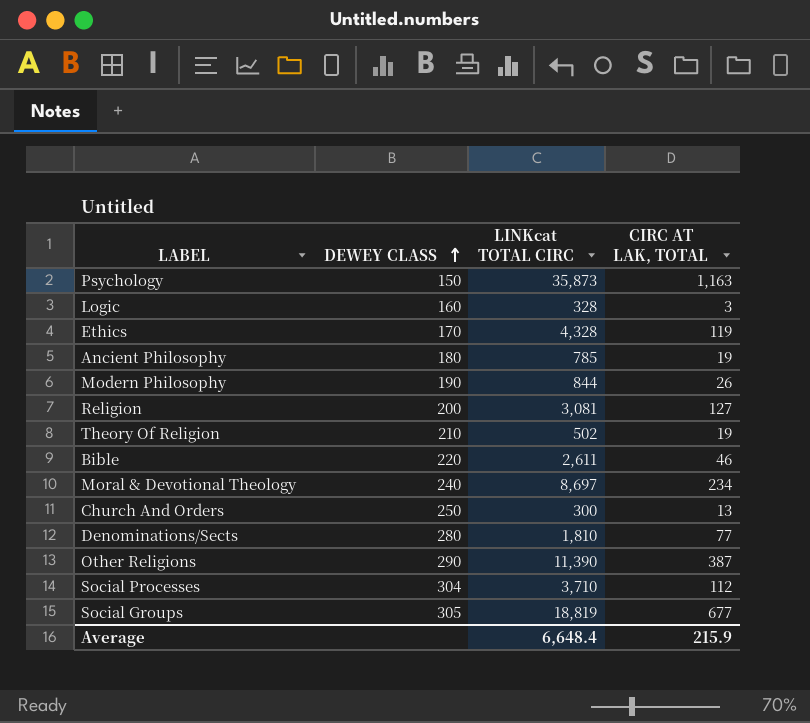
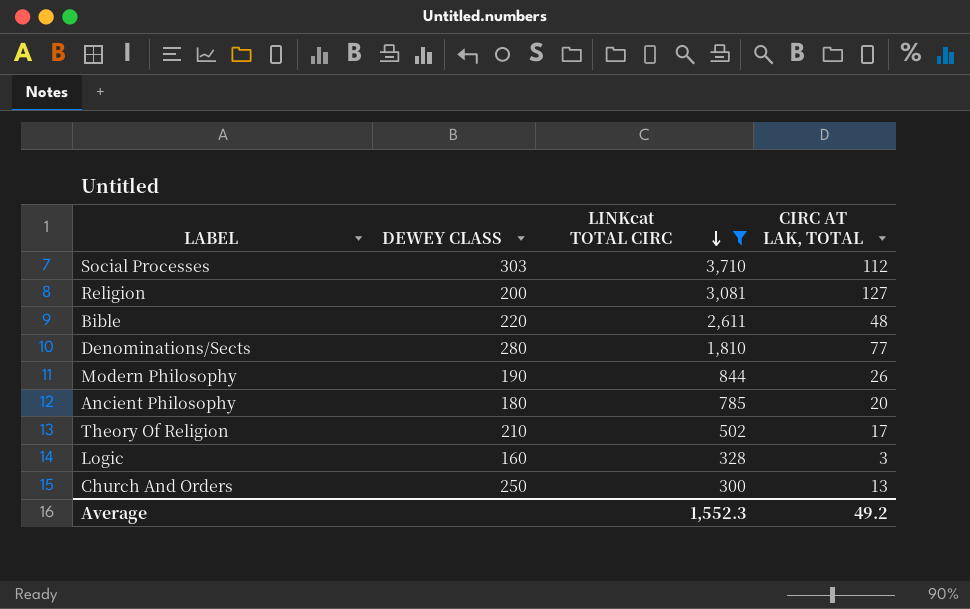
filter: none -> LINKcat TOTAL CIRC <= 3,710
row order: DEWEY CLASS ascending -> LINKcat TOTAL CIRC descending
Social Processes | DEWEY CLASS: 304 -> 303
Bible | CIRC AT LAK, TOTAL: 46 -> 48
Ancient Philosophy | CIRC AT LAK, TOTAL: 19 -> 20
Theory Of Religion | CIRC AT LAK, TOTAL: 19 -> 17
Average | LINKcat TOTAL CIRC: 6,648.4 -> 1,552.3
Average | CIRC AT LAK, TOTAL: 215.9 -> 49.2

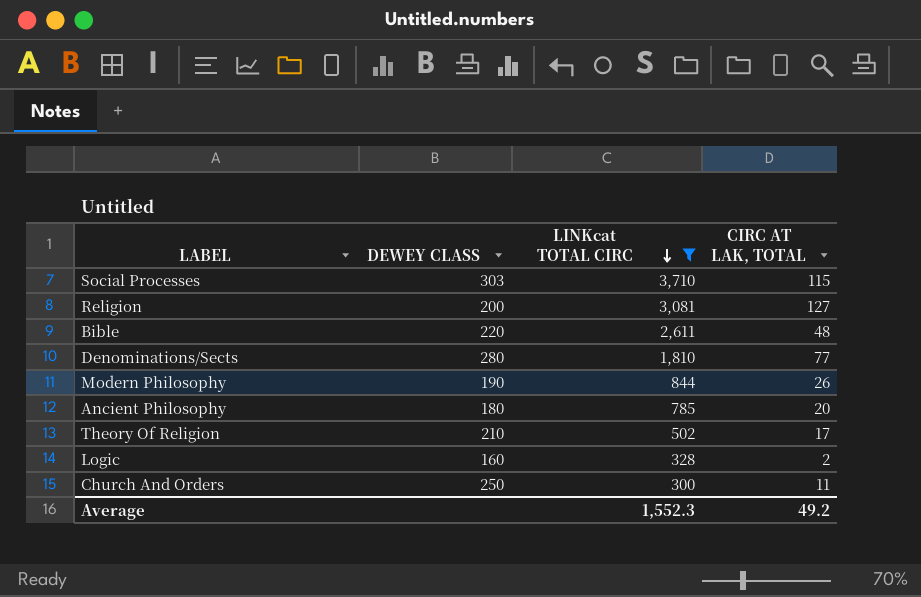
Social Processes | CIRC AT LAK, TOTAL: 112 -> 115
Logic | CIRC AT LAK, TOTAL: 3 -> 2
Church And Orders | CIRC AT LAK, TOTAL: 13 -> 11

